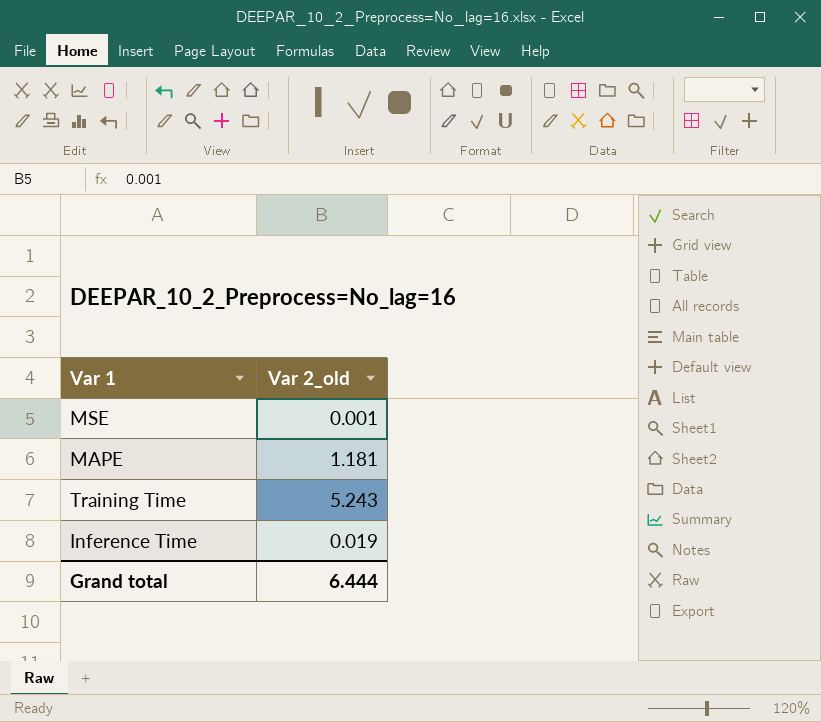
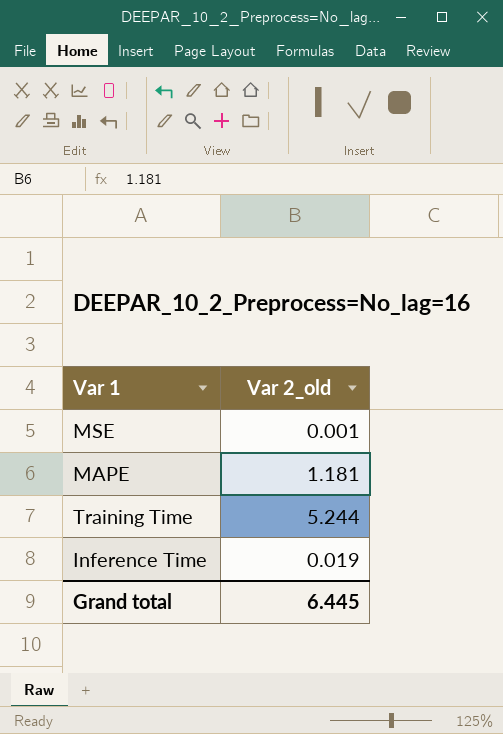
Training Time | Var 2_old: 5.243 -> 5.244
Grand total | Var 2_old: 6.444 -> 6.445

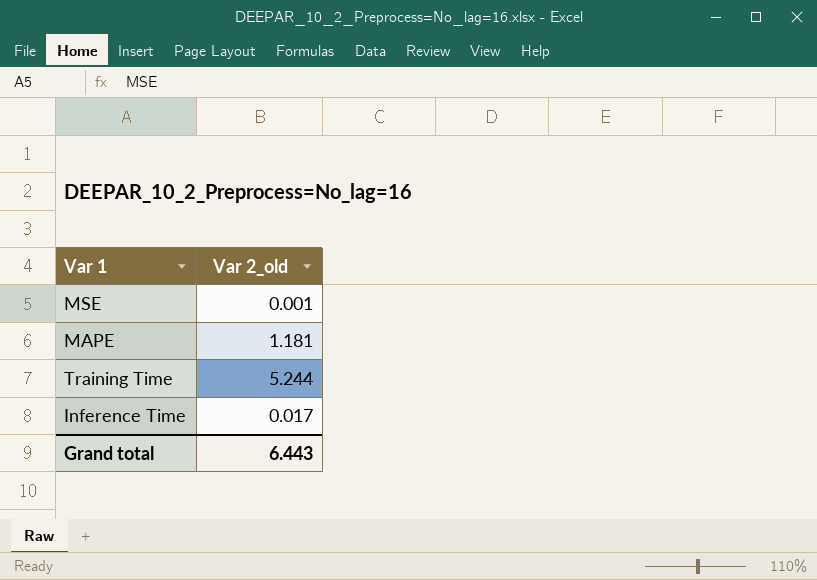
Inference Time | Var 2_old: 0.019 -> 0.017
Grand total | Var 2_old: 6.445 -> 6.443

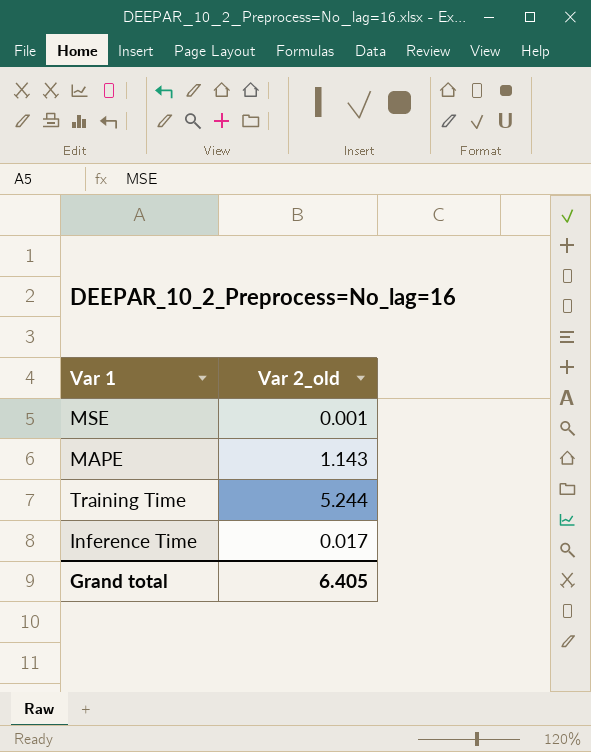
MAPE | Var 2_old: 1.181 -> 1.143
Grand total | Var 2_old: 6.443 -> 6.405

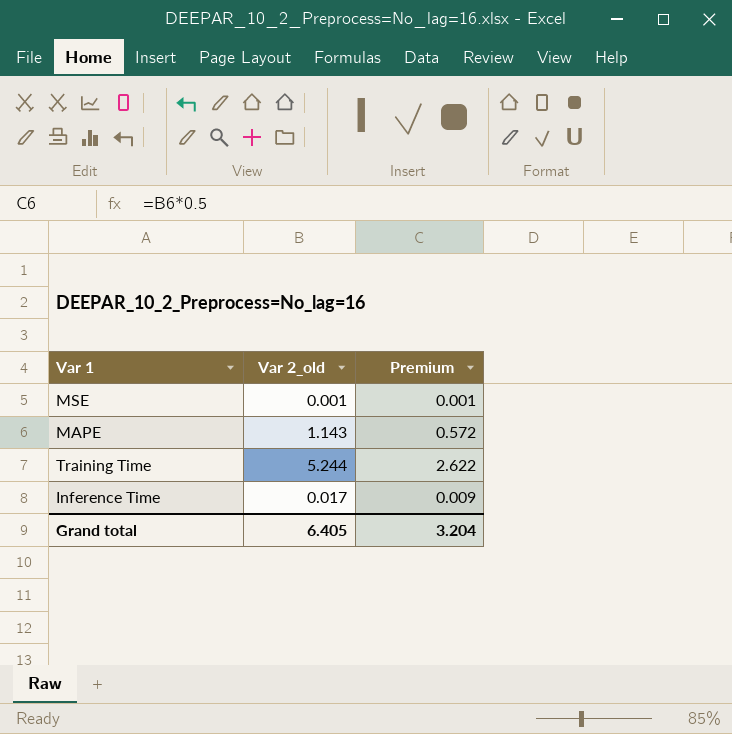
column Premium | formula: none -> [Var 2_old] * 0.5

